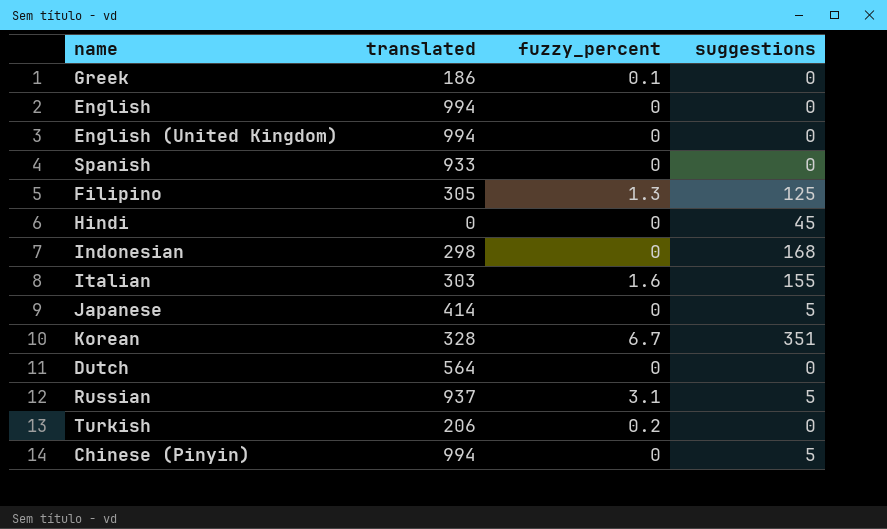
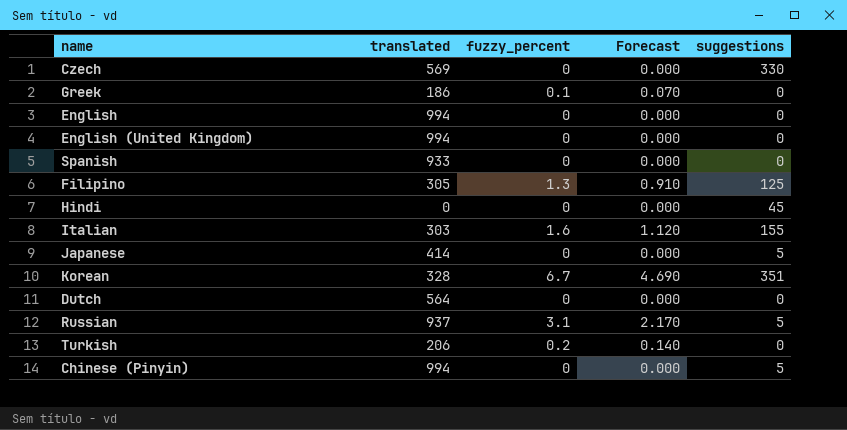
column Forecast | formula: none -> [fuzzy_percent] * 0.7
row Indonesian: 298 | 0 | 168 -> none
row Czech: none -> 569 | 0 | 0.000 | 330

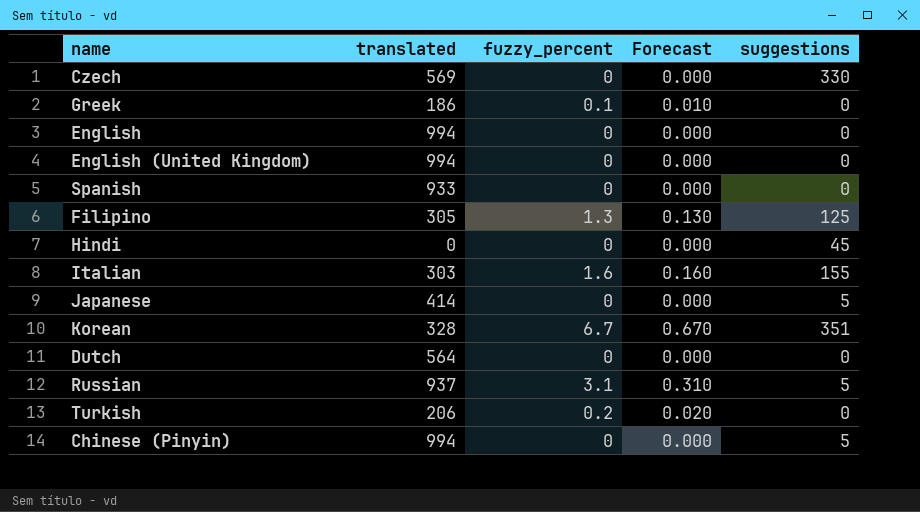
column Forecast | formula: [fuzzy_percent] * 0.7 -> [fuzzy_percent] * 0.1

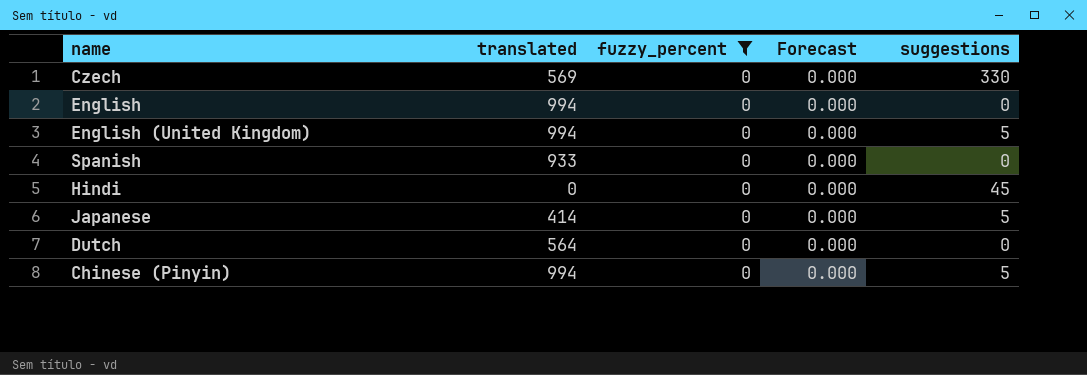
filter: none -> fuzzy_percent = 0
English (United Kingdom) | suggestions: 0 -> 5

